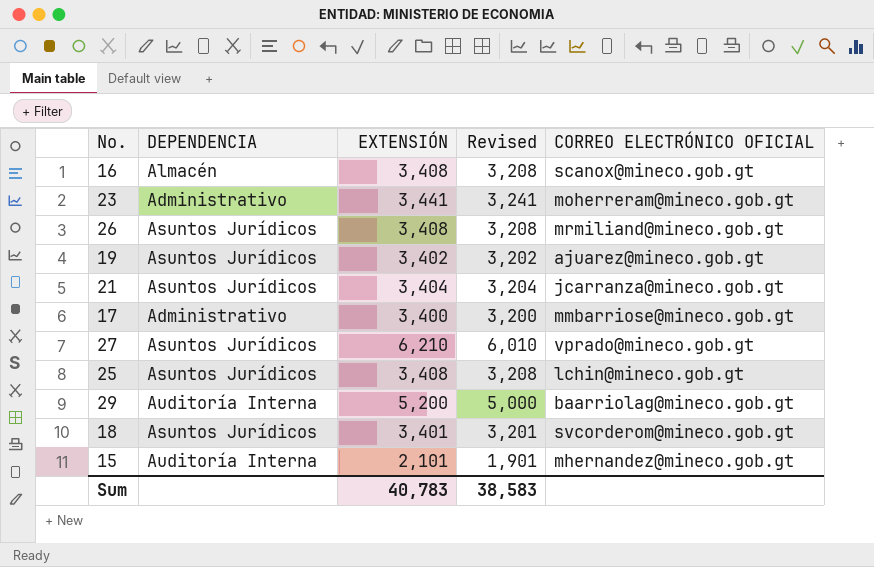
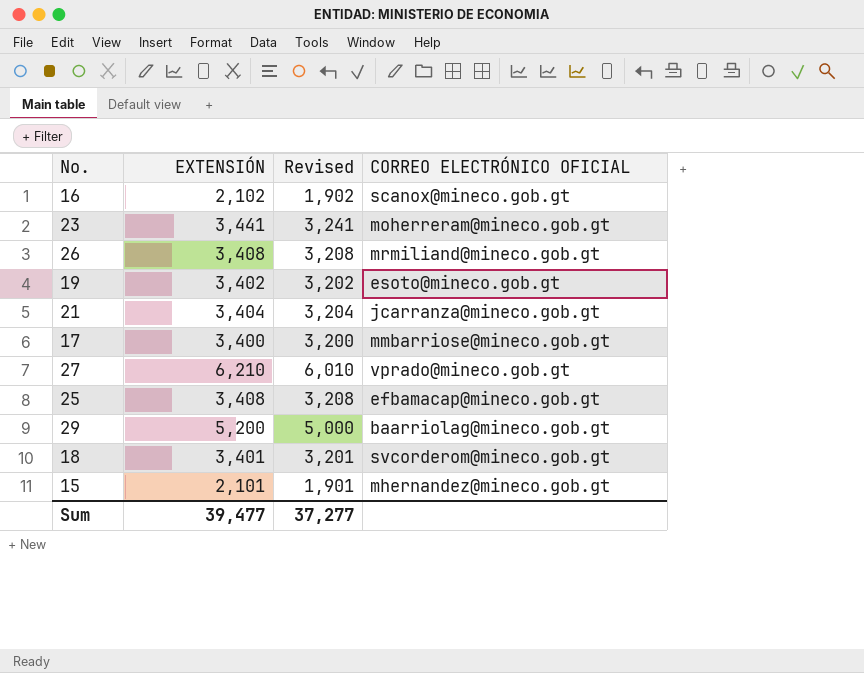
column DEPENDENCIA | position: 2 -> none
16 | EXTENSIÓN: 3,408 -> 2,102
16 | Revised: 3,208 -> 1,902
19 | CORREO ELECTRÓNICO OFICIAL: ajuarez@mineco.gob.gt -> esoto@mineco.gob.gt
25 | CORREO ELECTRÓNICO OFICIAL: lchin@mineco.gob.gt -> efbamacap@mineco.gob.gt
Sum | EXTENSIÓN: 40,783 -> 39,477
Sum | Revised: 38,583 -> 37,277

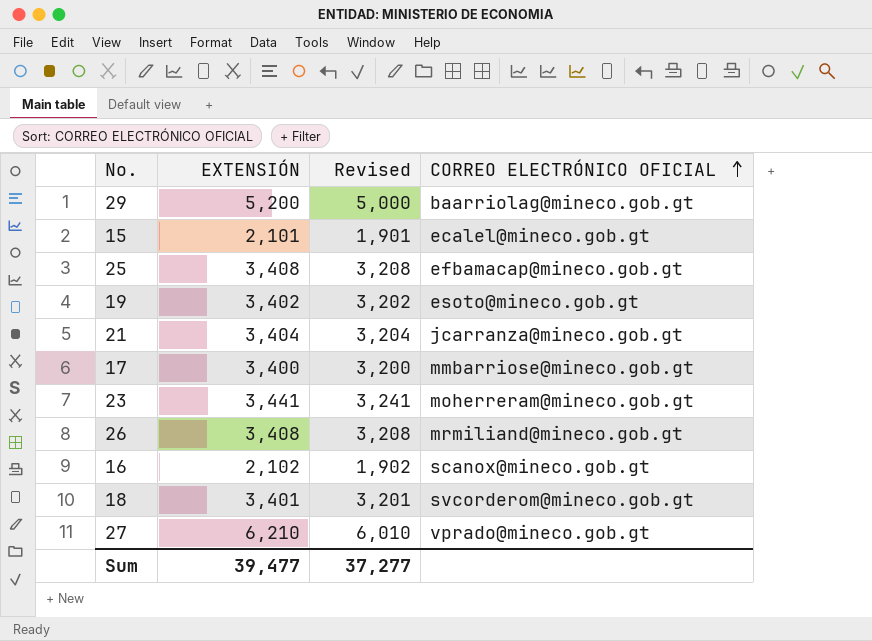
row order: none -> CORREO ELECTRÓNICO OFICIAL ascending
15 | CORREO ELECTRÓNICO OFICIAL: mhernandez@mineco.gob.gt -> ecalel@mineco.gob.gt

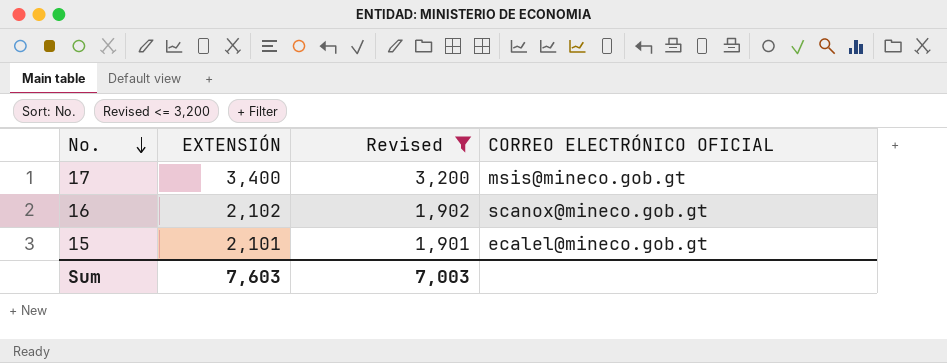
filter: none -> Revised <= 3,200
row order: CORREO ELECTRÓNICO OFICIAL ascending -> No. descending
17 | CORREO ELECTRÓNICO OFICIAL: mmbarriose@mineco.gob.gt -> msis@mineco.gob.gt
Sum | EXTENSIÓN: 39,477 -> 7,603
Sum | Revised: 37,277 -> 7,003

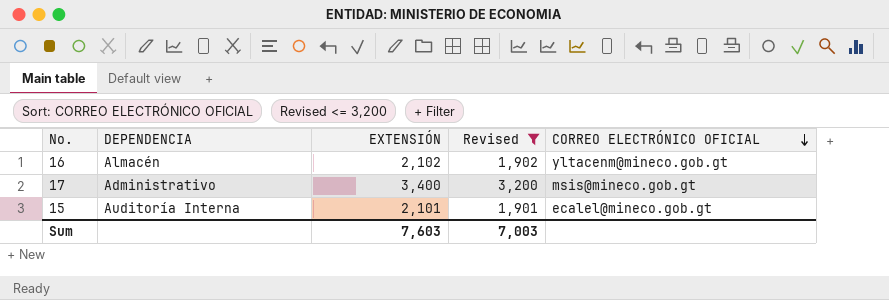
row order: No. descending -> CORREO ELECTRÓNICO OFICIAL descending
column DEPENDENCIA | position: none -> 2
16 | CORREO ELECTRÓNICO OFICIAL: scanox@mineco.gob.gt -> yltacenm@mineco.gob.gt

